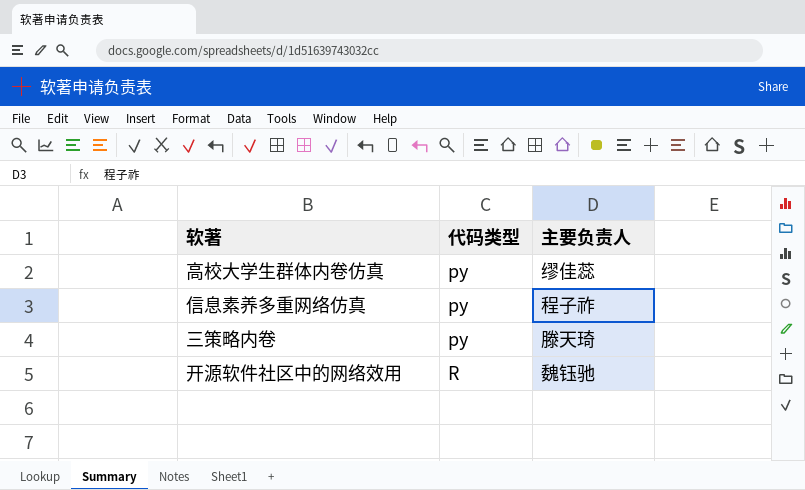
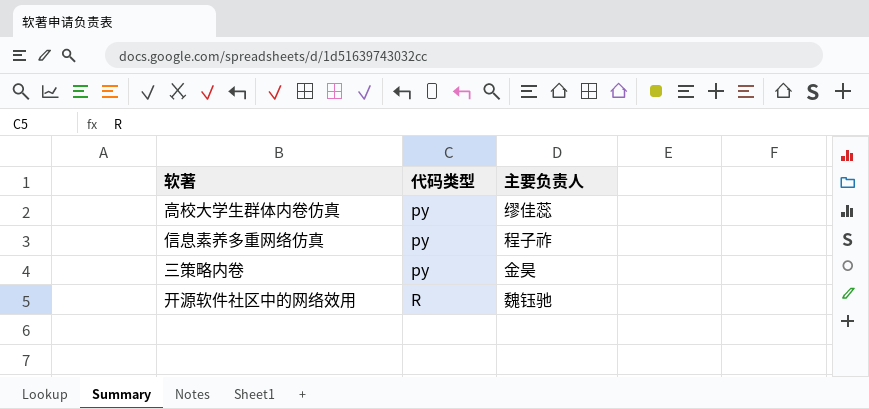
三策略内卷 | 主要负责人: 滕天琦 -> 金昊

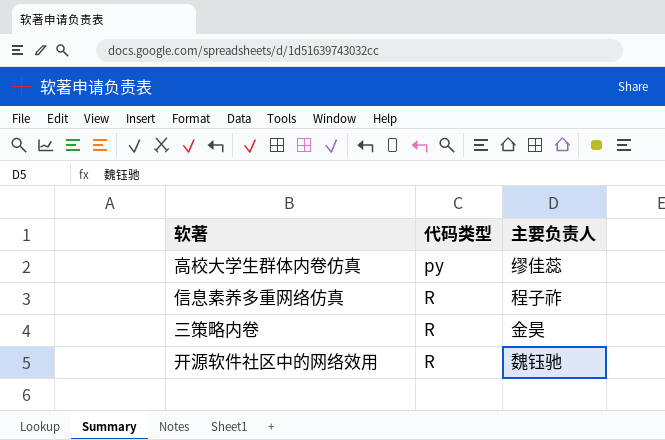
信息素养多重网络仿真 | 代码类型: py -> R
三策略内卷 | 代码类型: py -> R

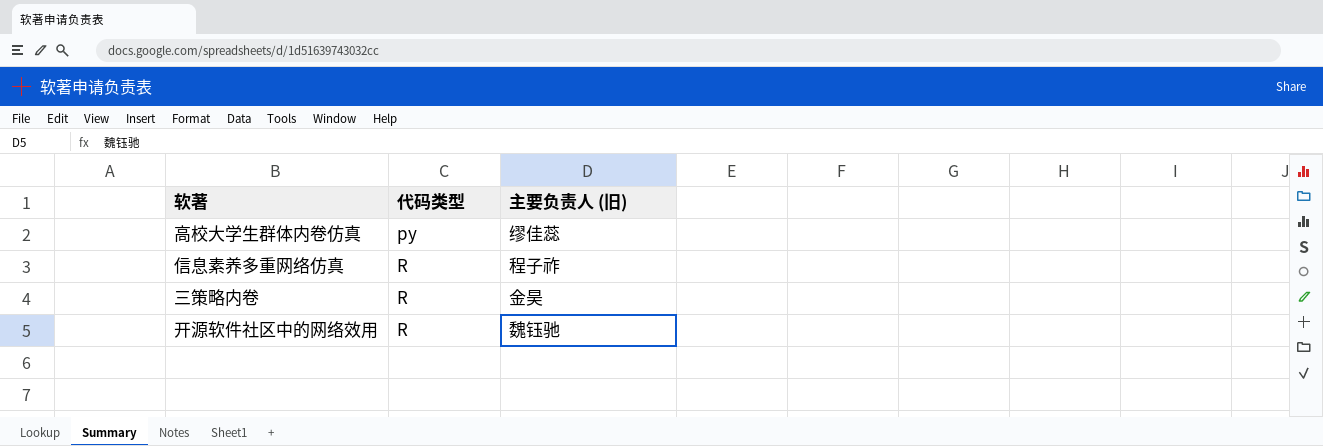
column name: 主要负责人 -> 主要负责人 (旧)

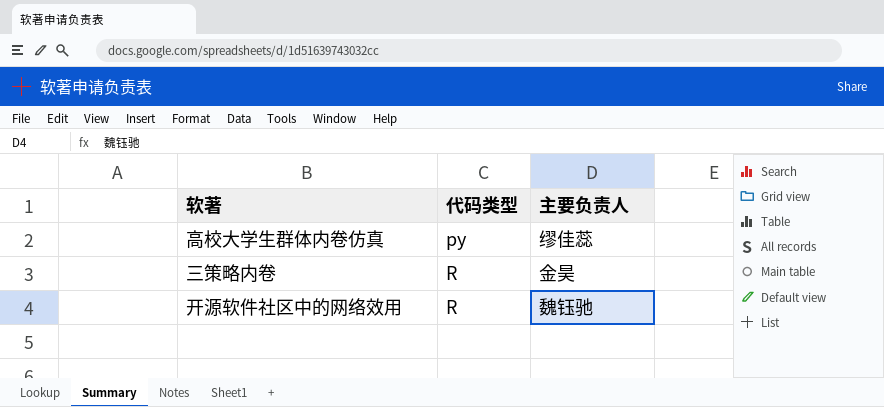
column name: 主要负责人 (旧) -> 主要负责人
row 信息素养多重网络仿真: R | 程子祚 -> none

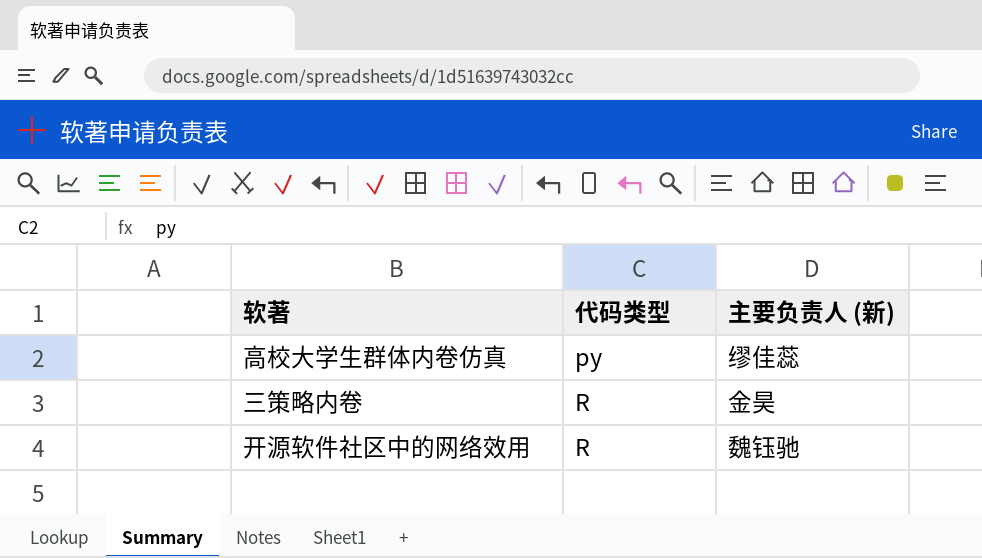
column name: 主要负责人 -> 主要负责人 (新)

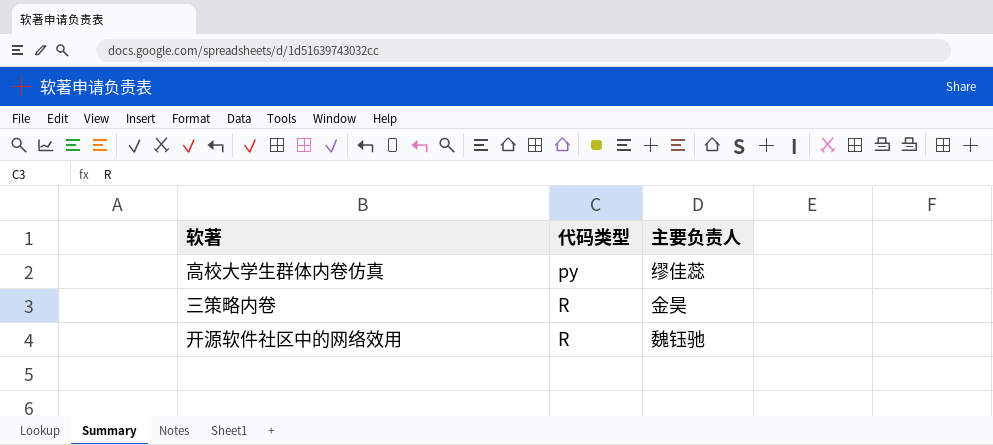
column name: 主要负责人 (新) -> 主要负责人

